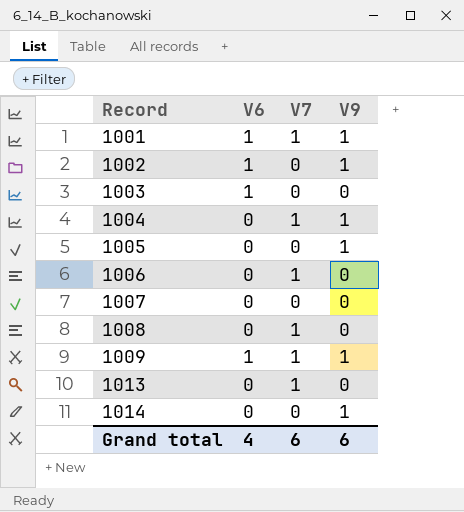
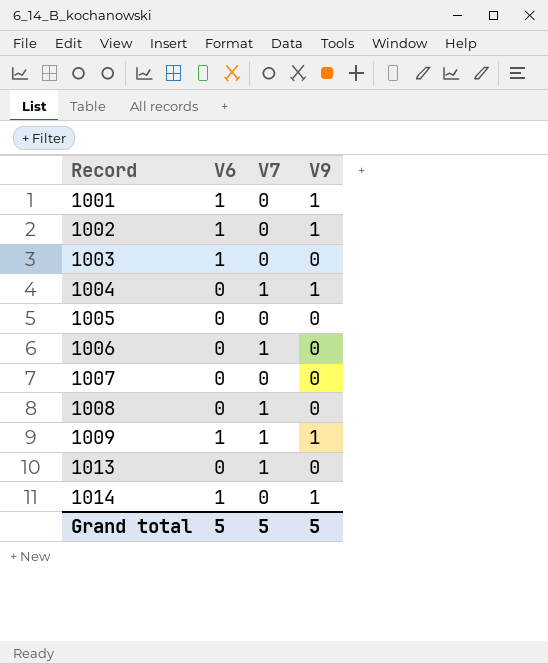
1001 | V7: 1 -> 0
1005 | V9: 1 -> 0
1014 | V6: 0 -> 1
Grand total | V6: 4 -> 5
Grand total | V7: 6 -> 5
Grand total | V9: 6 -> 5

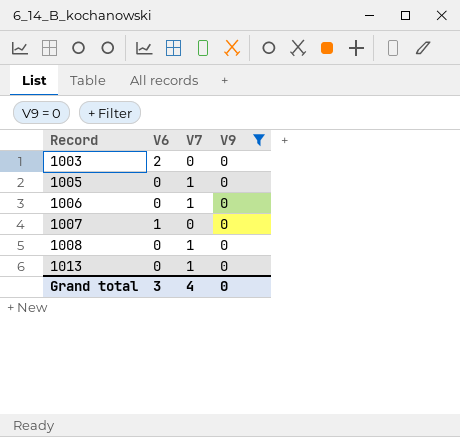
filter: none -> V9 = 0
1003 | V6: 1 -> 2
1005 | V7: 0 -> 1
1007 | V6: 0 -> 1
Grand total | V6: 5 -> 3
Grand total | V7: 5 -> 4
Grand total | V9: 5 -> 0

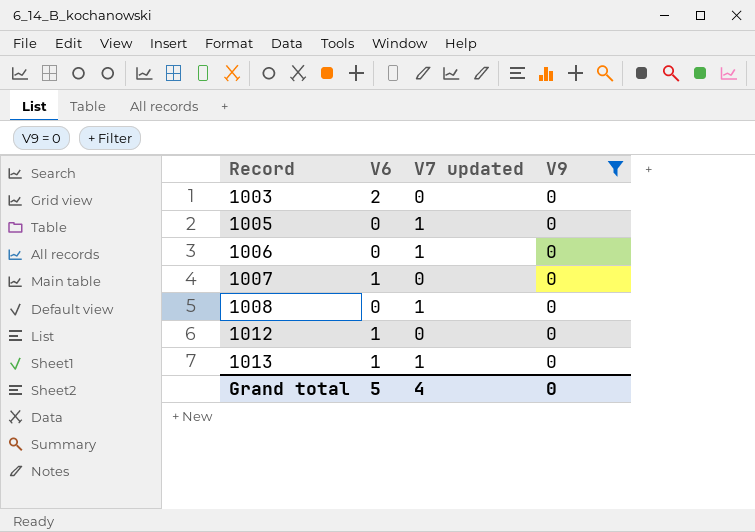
column name: V7 -> V7 updated
row 1012: none -> 1 | 0 | 0
1013 | V6: 0 -> 1
Grand total | V6: 3 -> 5

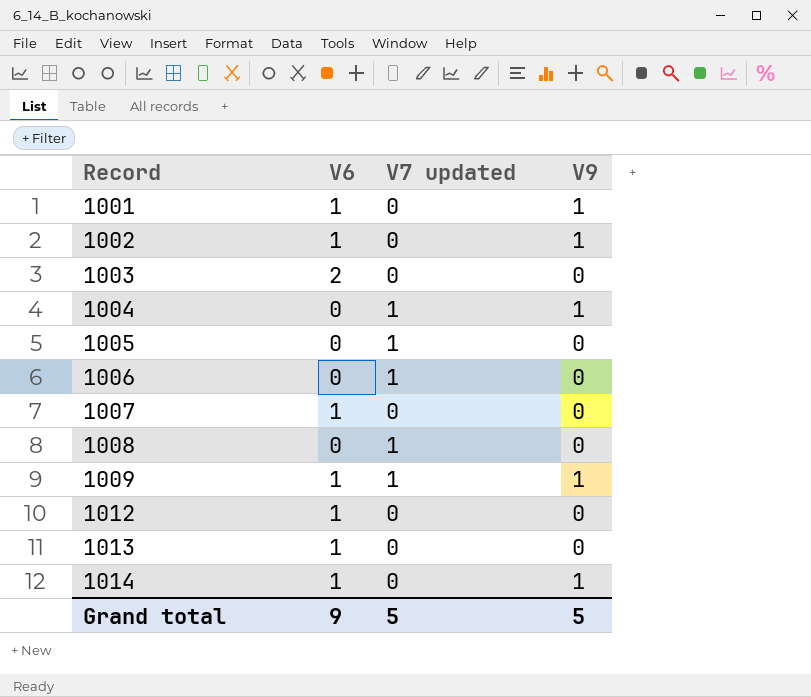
filter: V9 = 0 -> none
1013 | V7 updated: 1 -> 0
Grand total | V6: 5 -> 9
Grand total | V7 updated: 4 -> 5
Grand total | V9: 0 -> 5

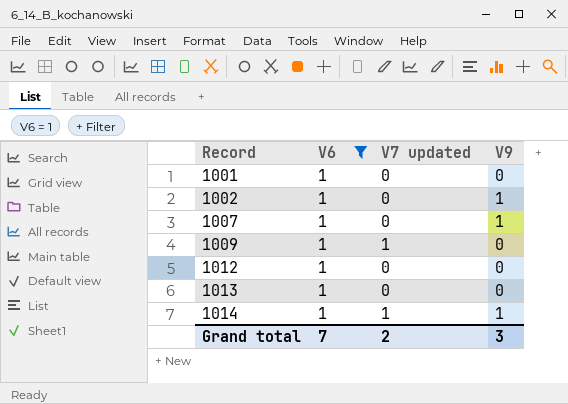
filter: none -> V6 = 1
1001 | V9: 1 -> 0
1007 | V9: 0 -> 1
1009 | V9: 1 -> 0
1014 | V7 updated: 0 -> 1
Grand total | V6: 9 -> 7
Grand total | V7 updated: 5 -> 2
Grand total | V9: 5 -> 3

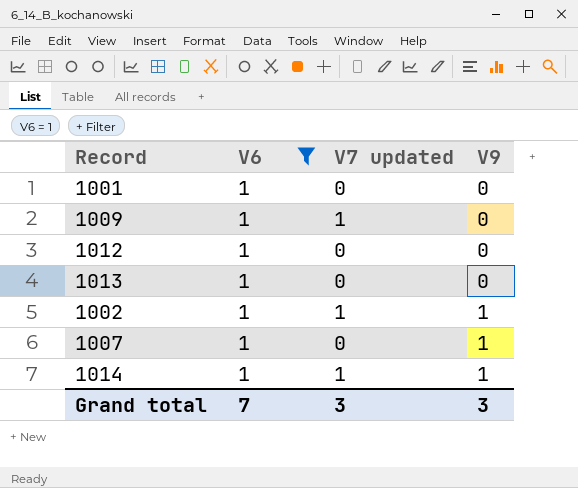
row order: Record ascending -> V9 ascending
1002 | V7 updated: 0 -> 1
Grand total | V7 updated: 2 -> 3

